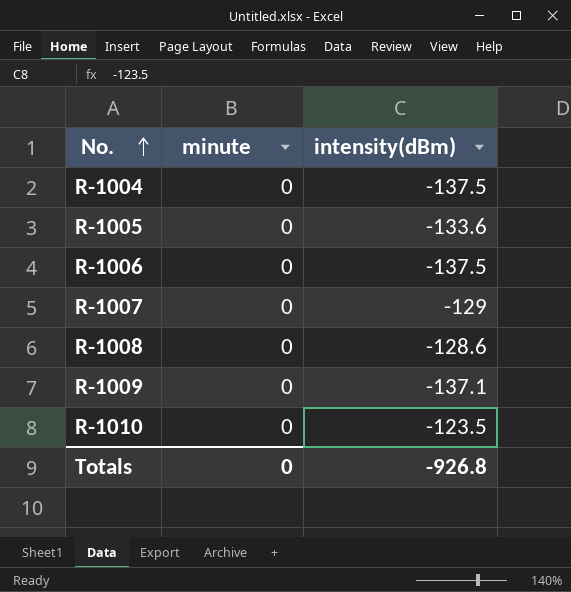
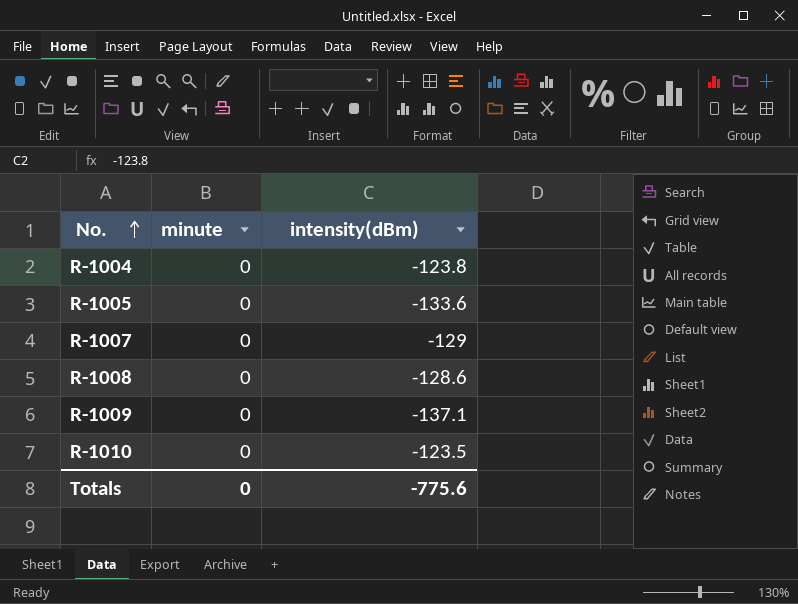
row R-1006: 0 | -137.5 -> none
R-1004 | intensity(dBm): -137.5 -> -123.8
Totals | intensity(dBm): -926.8 -> -775.6

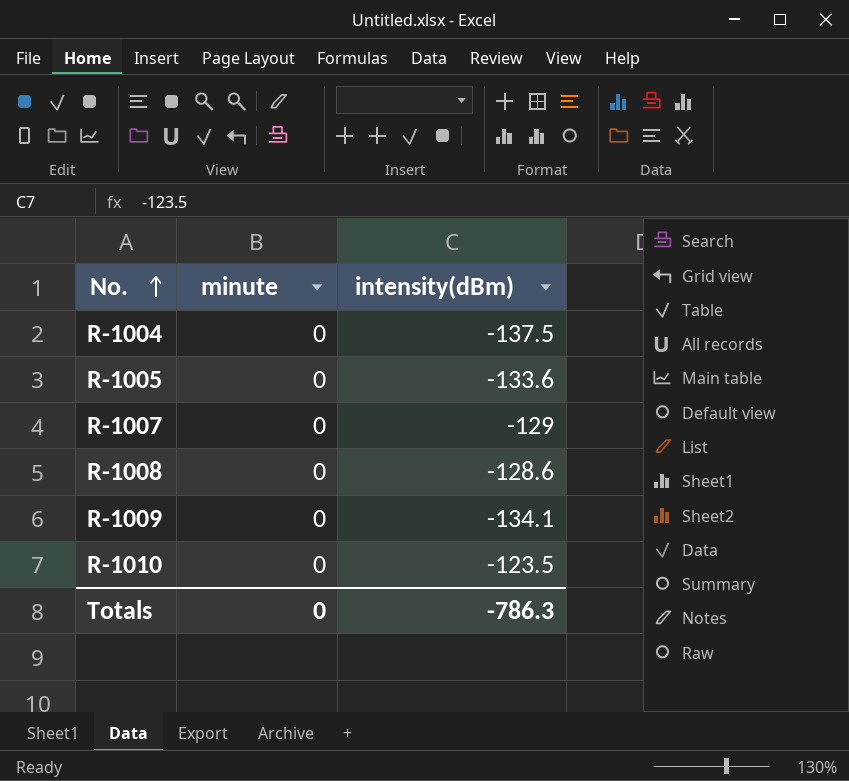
R-1004 | intensity(dBm): -123.8 -> -137.5
R-1009 | intensity(dBm): -137.1 -> -134.1
Totals | intensity(dBm): -775.6 -> -786.3

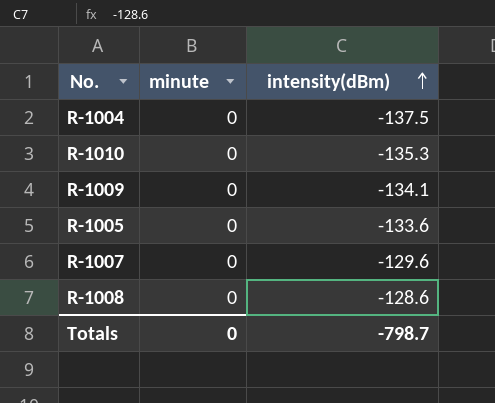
row order: No. ascending -> intensity(dBm) ascending
R-1010 | intensity(dBm): -123.5 -> -135.3
R-1007 | intensity(dBm): -129 -> -129.6
Totals | intensity(dBm): -786.3 -> -798.7

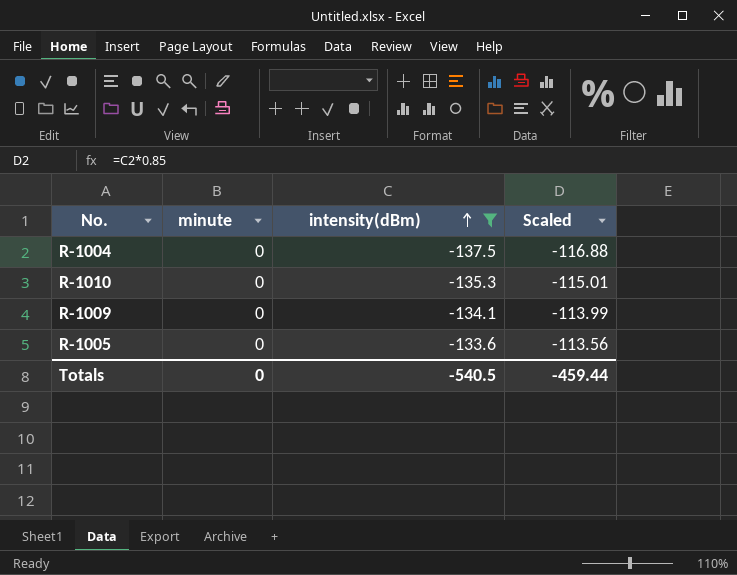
filter: none -> intensity(dBm) <= -133.6
column Scaled | formula: none -> [intensity(dBm)] * 0.85
Totals | intensity(dBm): -798.7 -> -540.5

